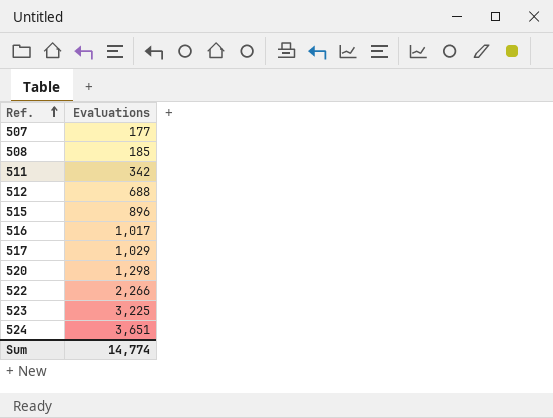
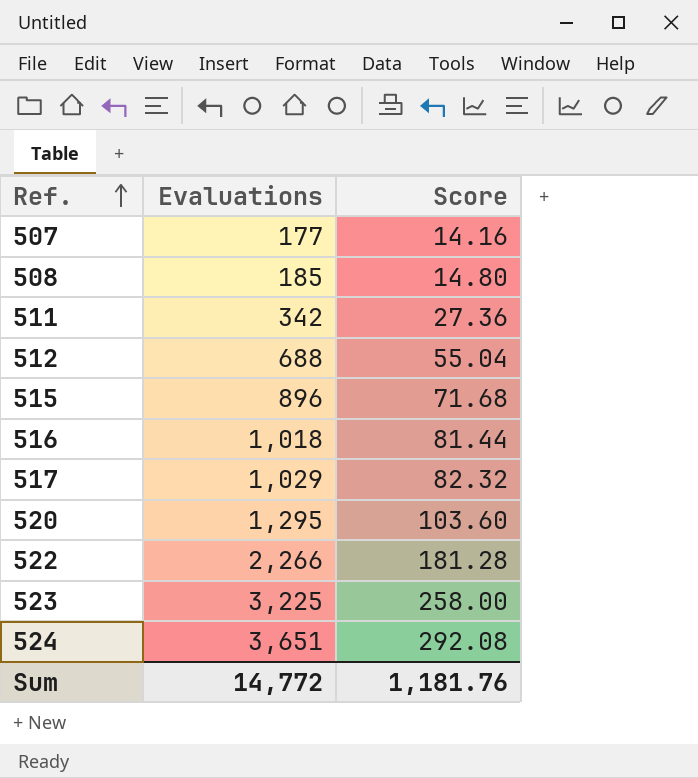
column Score | formula: none -> [Evaluations] * 0.08
516 | Evaluations: 1,017 -> 1,018
520 | Evaluations: 1,298 -> 1,295
Sum | Evaluations: 14,774 -> 14,772

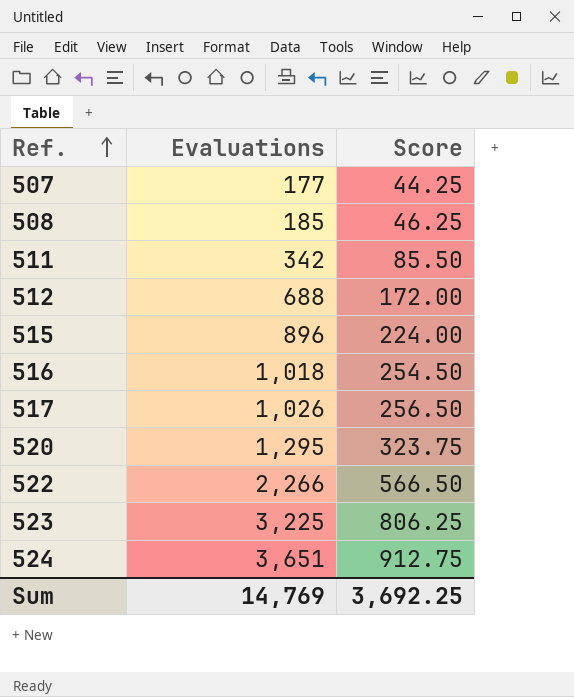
column Score | formula: [Evaluations] * 0.08 -> [Evaluations] * 0.25
517 | Evaluations: 1,029 -> 1,026
Sum | Evaluations: 14,772 -> 14,769
Sum | Score: 1,181.76 -> 3,692.25

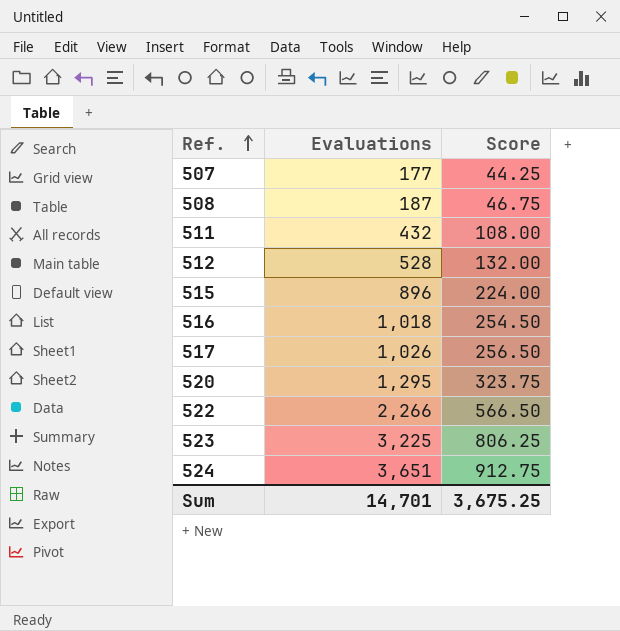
508 | Evaluations: 185 -> 187
508 | Score: 46.25 -> 46.75
511 | Evaluations: 342 -> 432
511 | Score: 85.50 -> 108.00
512 | Evaluations: 688 -> 528
512 | Score: 172.00 -> 132.00
Sum | Evaluations: 14,769 -> 14,701
Sum | Score: 3,692.25 -> 3,675.25

